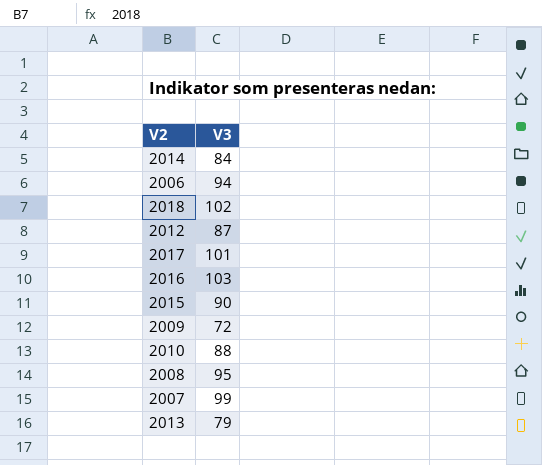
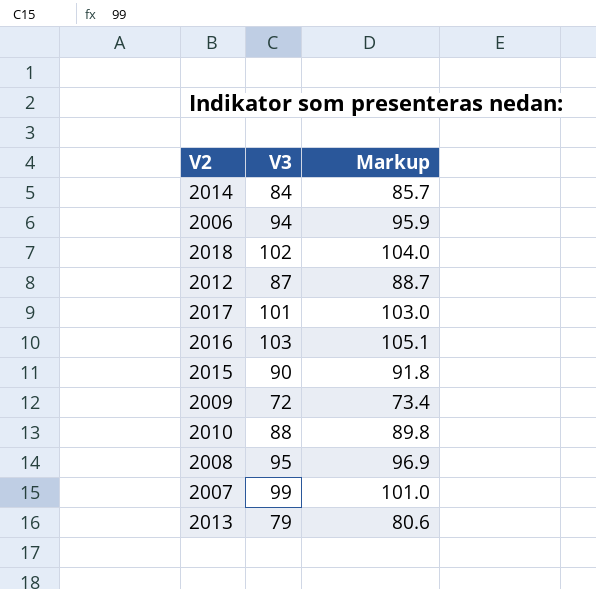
column Markup | formula: none -> [V3] * 1.02

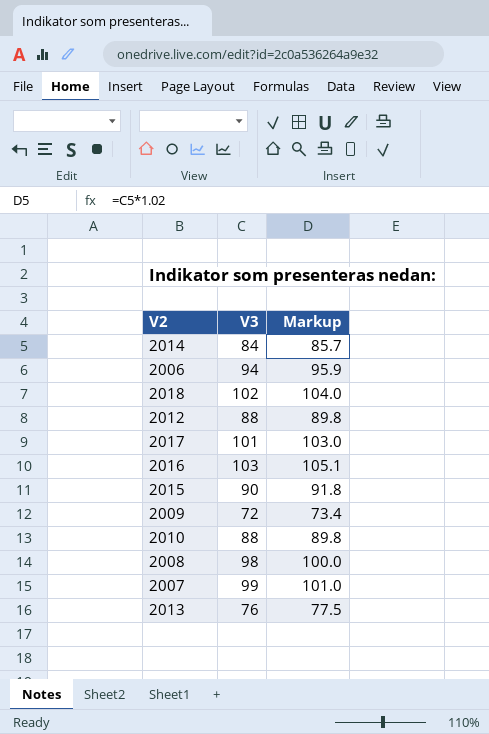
2012 | V3: 87 -> 88
2012 | Markup: 88.7 -> 89.8
2008 | V3: 95 -> 98
2008 | Markup: 96.9 -> 100.0
2013 | V3: 79 -> 76
2013 | Markup: 80.6 -> 77.5

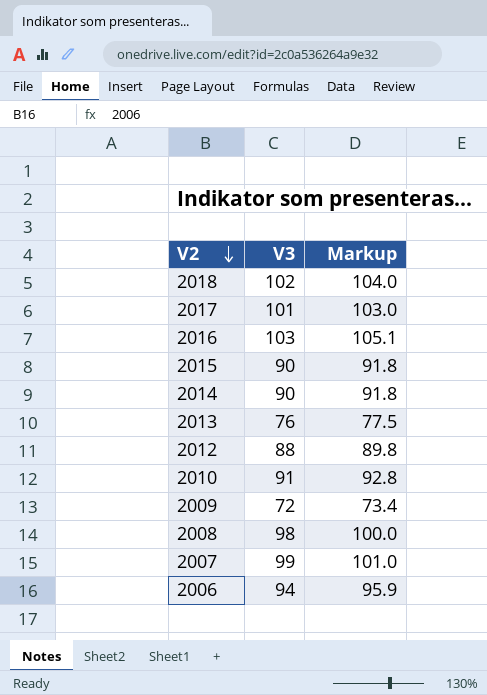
row order: none -> V2 descending
2014 | V3: 84 -> 90
2014 | Markup: 85.7 -> 91.8
2010 | V3: 88 -> 91
2010 | Markup: 89.8 -> 92.8

